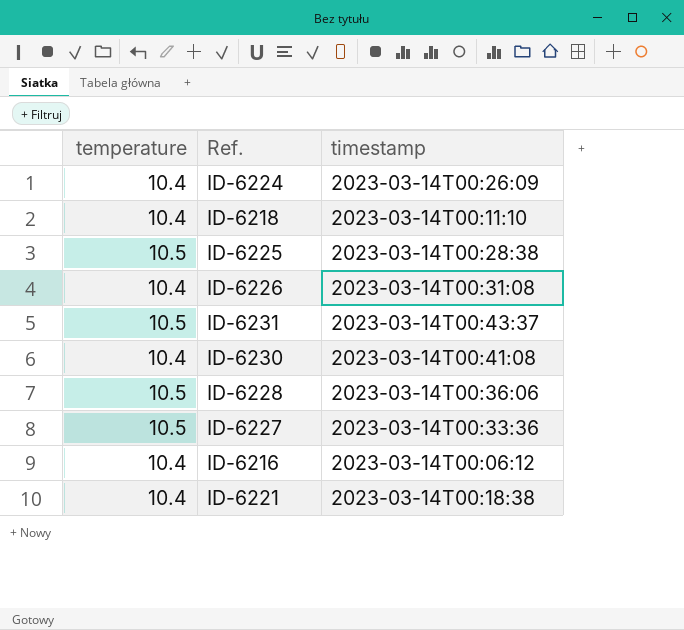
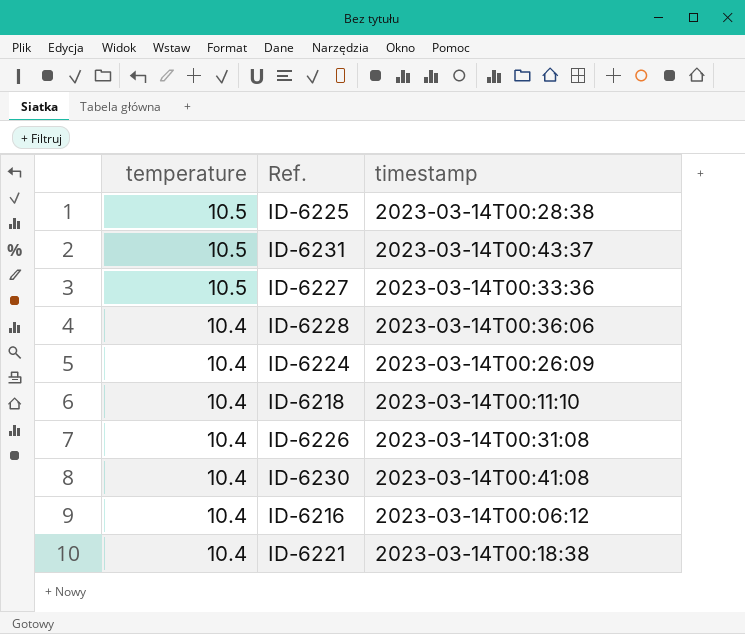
row order: none -> temperature descending
ID-6228 | temperature: 10.5 -> 10.4

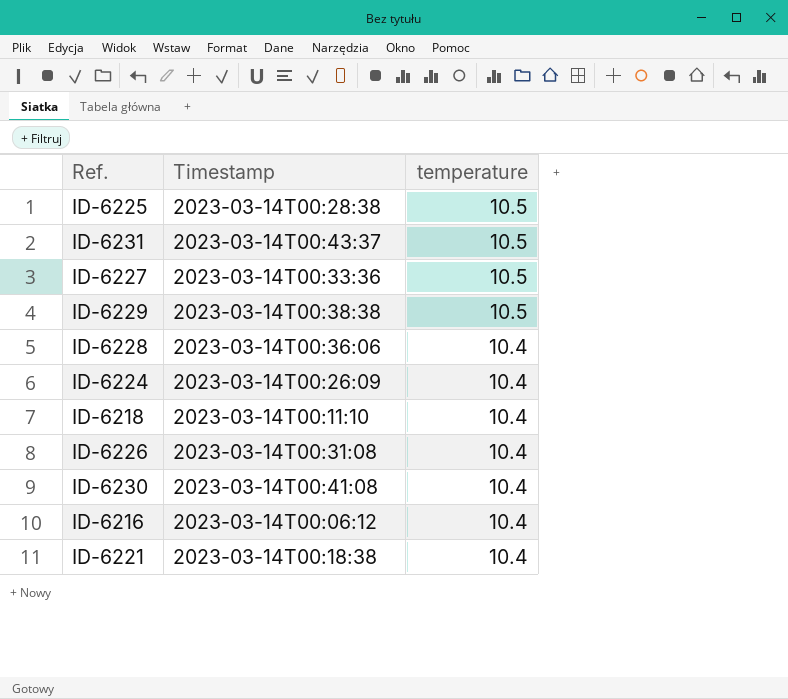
column name: timestamp -> Timestamp
column temperature | position: 1 -> 3
row ID-6229: none -> 2023-03-14T00:38:38 | 10.5

